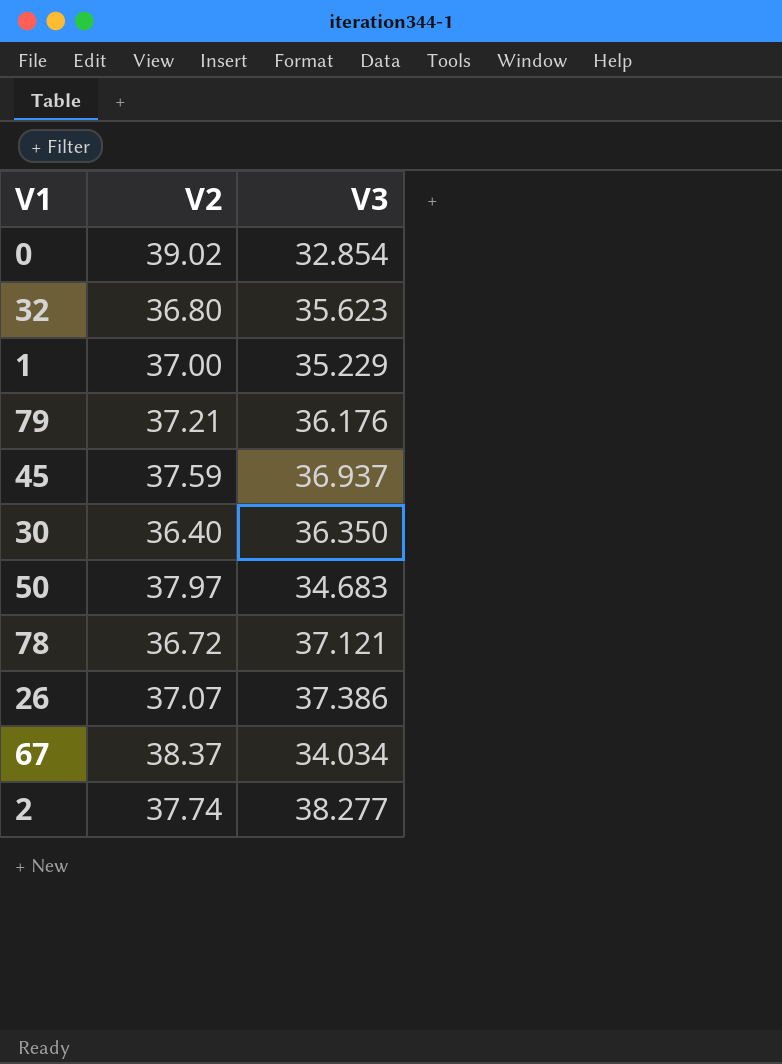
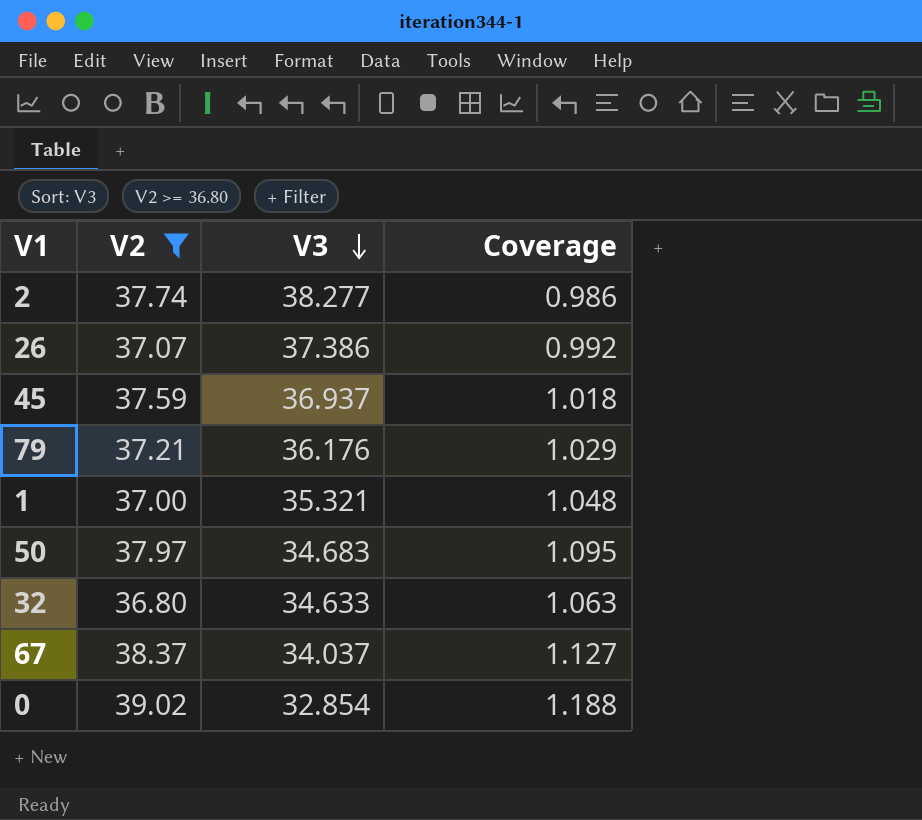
filter: none -> V2 >= 36.80
row order: none -> V3 descending
column Coverage | formula: none -> [V2] / [V3]
1 | V3: 35.229 -> 35.321
32 | V3: 35.623 -> 34.633
67 | V3: 34.034 -> 34.037

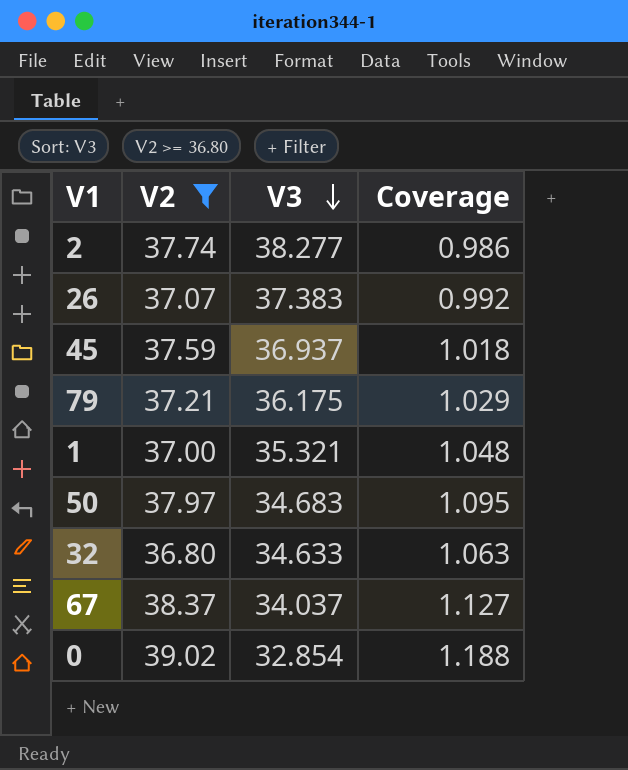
26 | V3: 37.386 -> 37.383
79 | V3: 36.176 -> 36.175

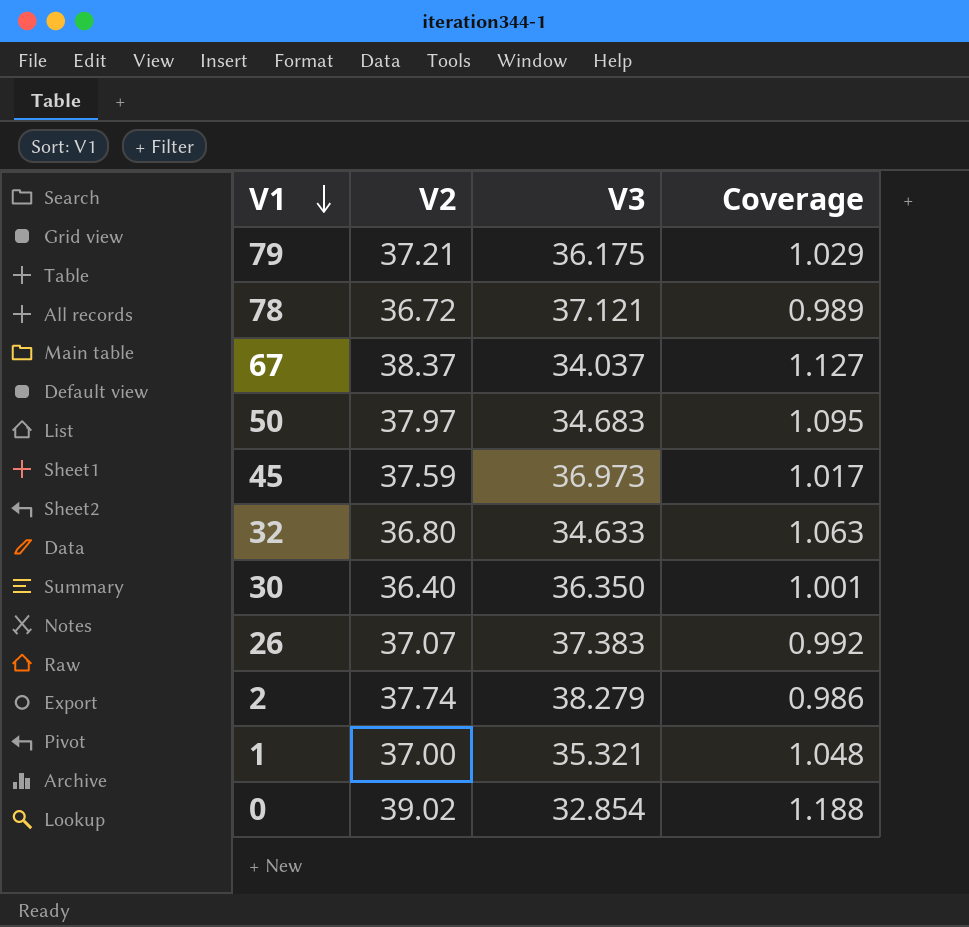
filter: V2 >= 36.80 -> none
row order: V3 descending -> V1 descending
45 | V3: 36.937 -> 36.973
45 | Coverage: 1.018 -> 1.017
2 | V3: 38.277 -> 38.279

